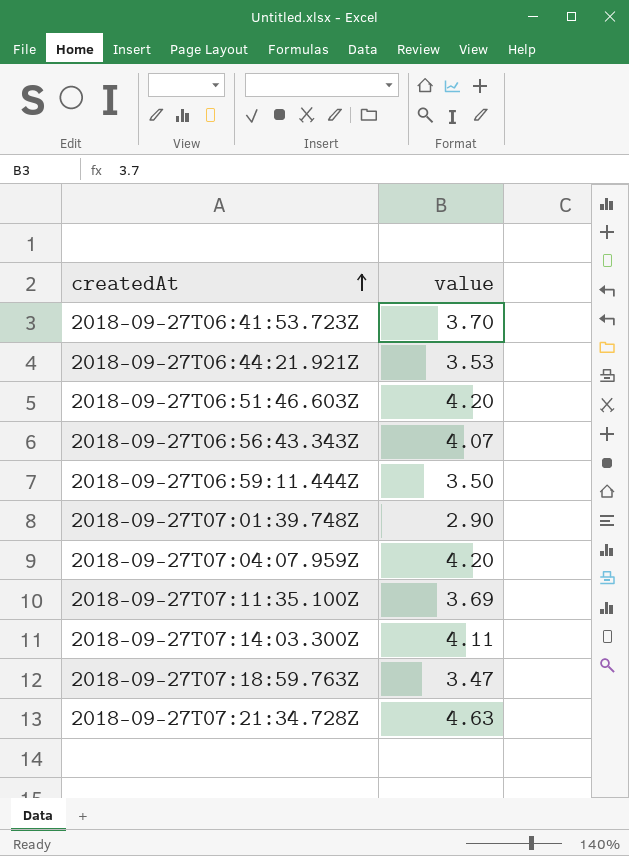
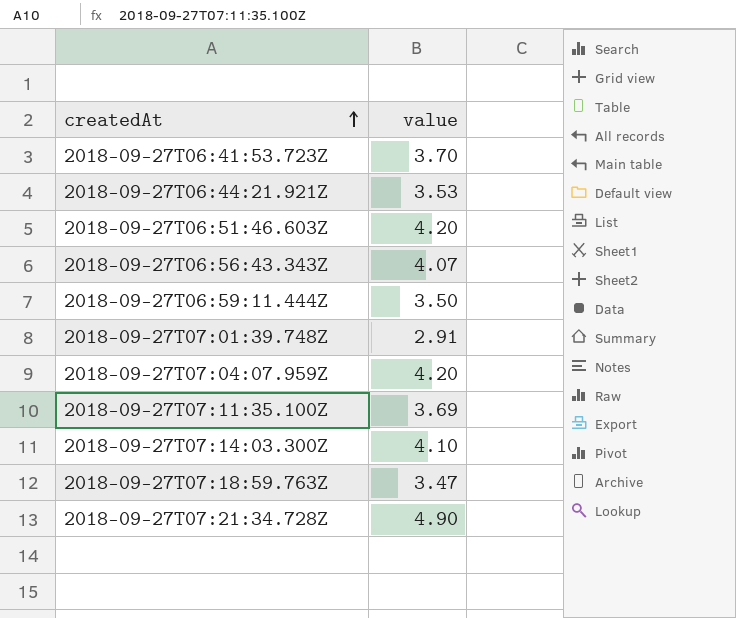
2018-09-27T07:01:39.748Z | value: 2.90 -> 2.91
2018-09-27T07:14:03.300Z | value: 4.11 -> 4.10
2018-09-27T07:21:34.728Z | value: 4.63 -> 4.90

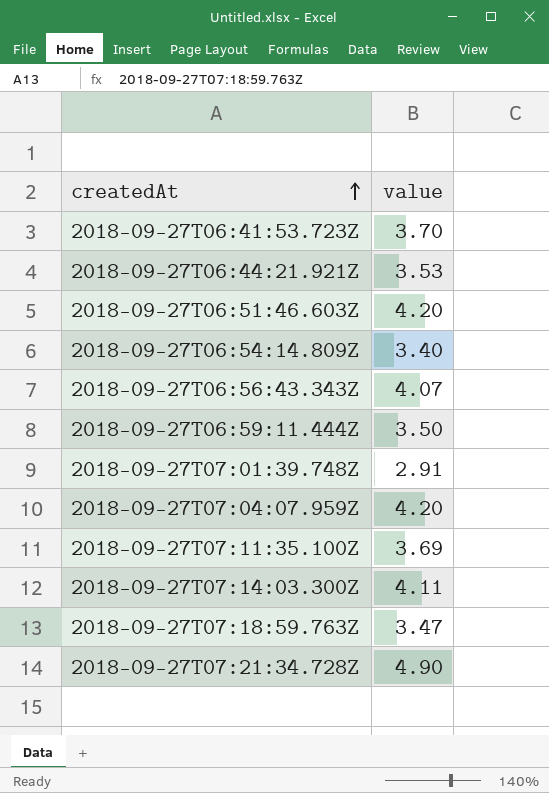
row 2018-09-27T06:54:14.809Z: none -> 3.40
2018-09-27T07:14:03.300Z | value: 4.10 -> 4.11

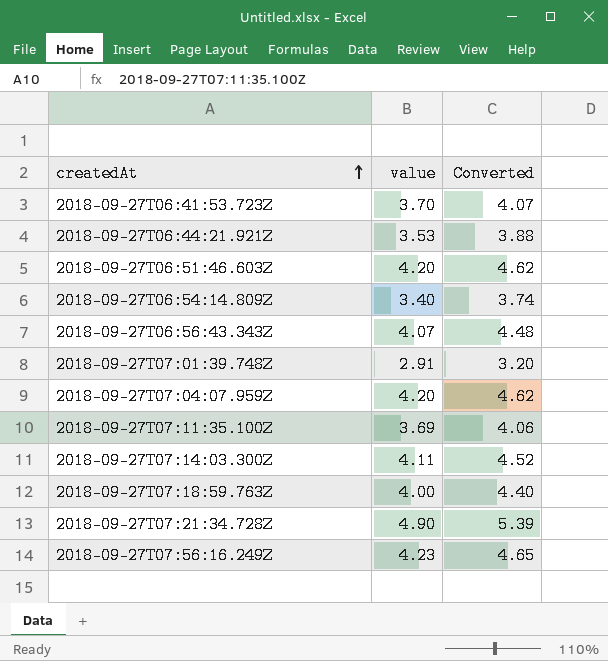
column Converted | formula: none -> [value] * 1.1
row 2018-09-27T06:59:11.444Z: 3.50 -> none
2018-09-27T07:18:59.763Z | value: 3.47 -> 4.00
row 2018-09-27T07:56:16.249Z: none -> 4.23 | 4.65

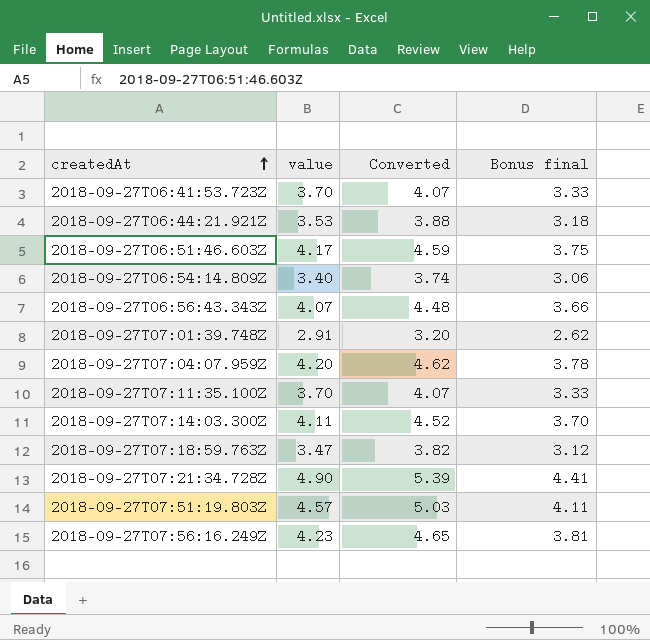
column Bonus final | formula: none -> [value] * 0.9
2018-09-27T06:51:46.603Z | value: 4.20 -> 4.17
2018-09-27T06:51:46.603Z | Converted: 4.62 -> 4.59
2018-09-27T07:11:35.100Z | value: 3.69 -> 3.70
2018-09-27T07:11:35.100Z | Converted: 4.06 -> 4.07
2018-09-27T07:18:59.763Z | value: 4.00 -> 3.47
2018-09-27T07:18:59.763Z | Converted: 4.40 -> 3.82
row 2018-09-27T07:51:19.803Z: none -> 4.57 | 5.03 | 4.11

